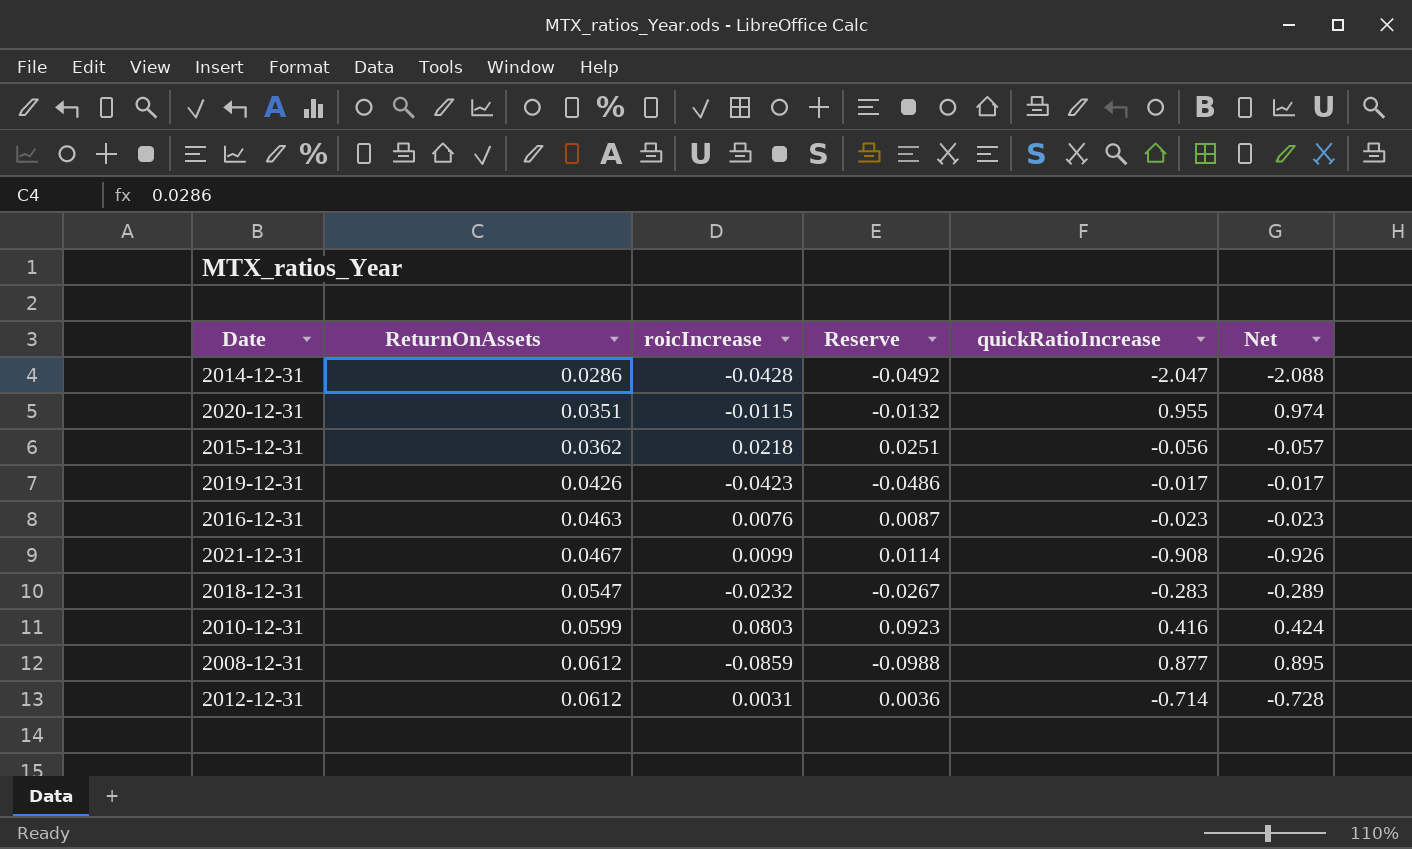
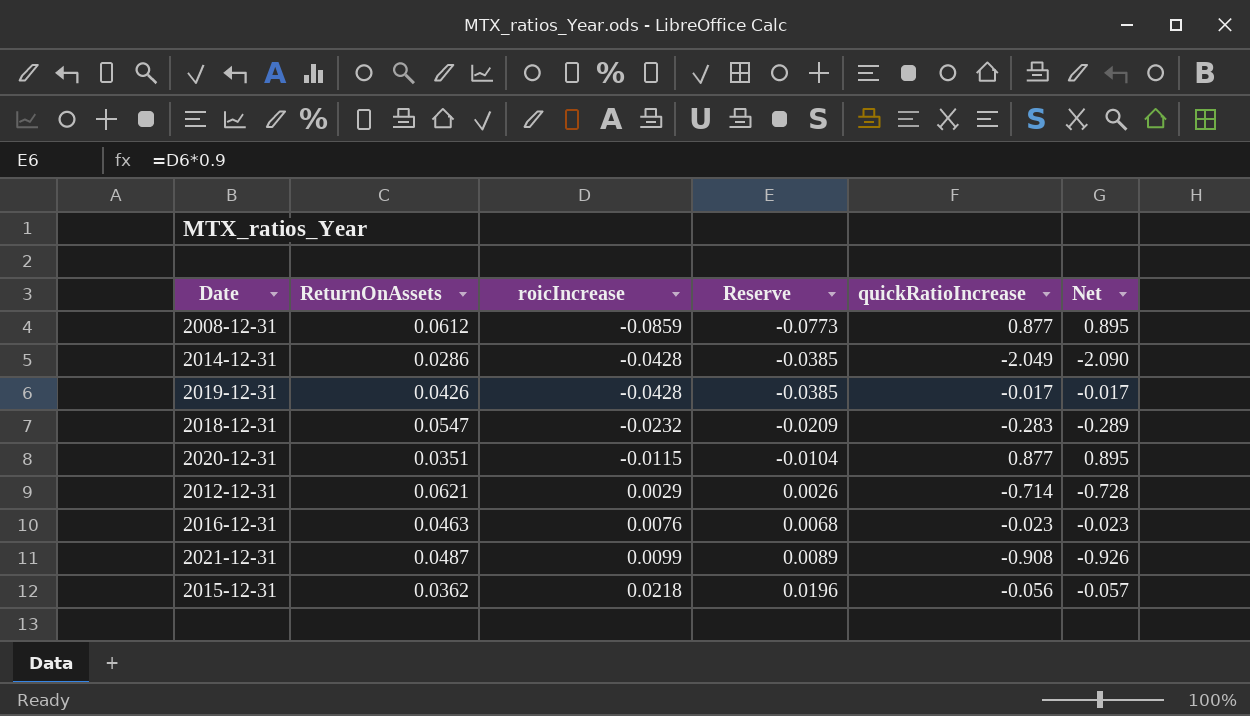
row order: ReturnOnAssets ascending -> roicIncrease ascending
column Reserve | formula: [roicIncrease] * 1.15 -> [roicIncrease] * 0.9
row 2010-12-31: 0.0599 | 0.0803 | 0.0923 | 0.416 | 0.424 -> none
2014-12-31 | quickRatioIncrease: -2.047 -> -2.049
2014-12-31 | Net: -2.088 -> -2.090
2019-12-31 | roicIncrease: -0.0423 -> -0.0428
2020-12-31 | quickRatioIncrease: 0.955 -> 0.877
2020-12-31 | Net: 0.974 -> 0.895
2012-12-31 | ReturnOnAssets: 0.0612 -> 0.0621
2012-12-31 | roicIncrease: 0.0031 -> 0.0029
2021-12-31 | ReturnOnAssets: 0.0467 -> 0.0487

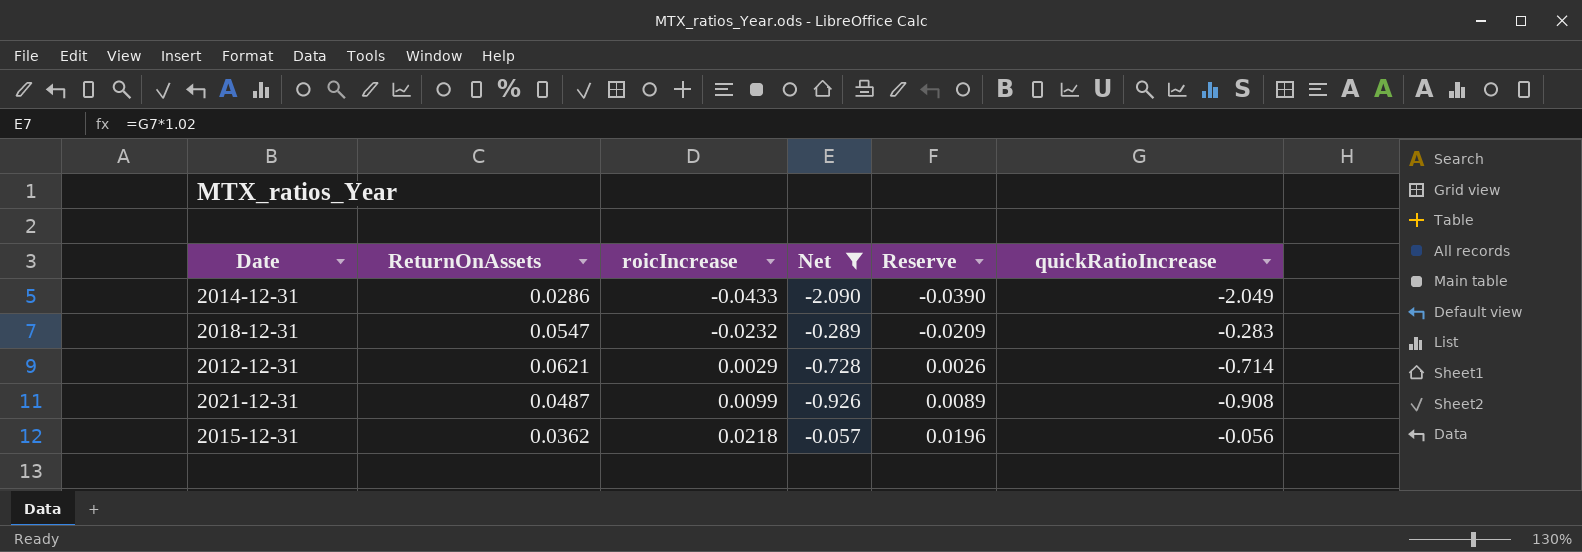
filter: none -> Net <= -0.057
column Net | position: 6 -> 4
2014-12-31 | roicIncrease: -0.0428 -> -0.0433
2014-12-31 | Reserve: -0.0385 -> -0.0390

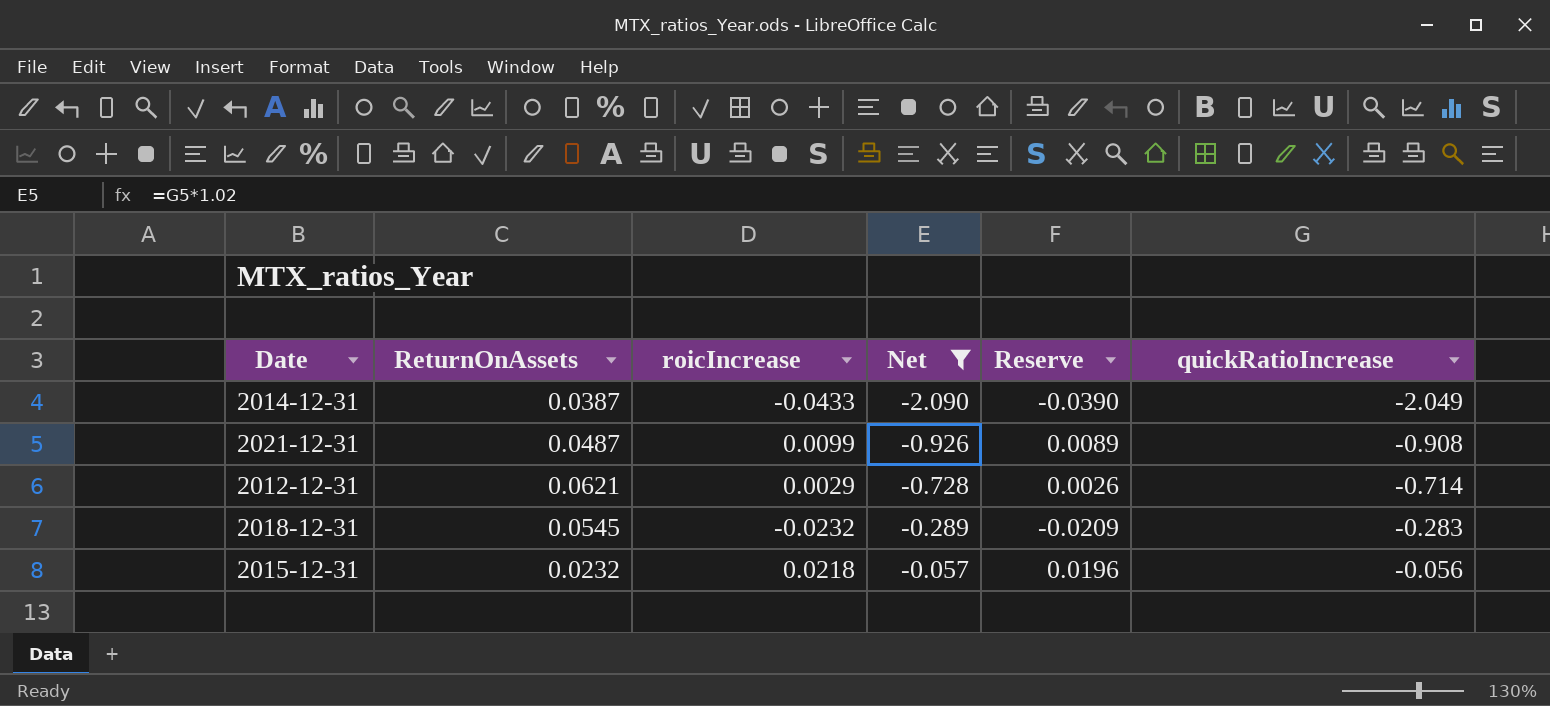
row order: roicIncrease ascending -> Net ascending
2014-12-31 | ReturnOnAssets: 0.0286 -> 0.0387
2018-12-31 | ReturnOnAssets: 0.0547 -> 0.0545
2015-12-31 | ReturnOnAssets: 0.0362 -> 0.0232

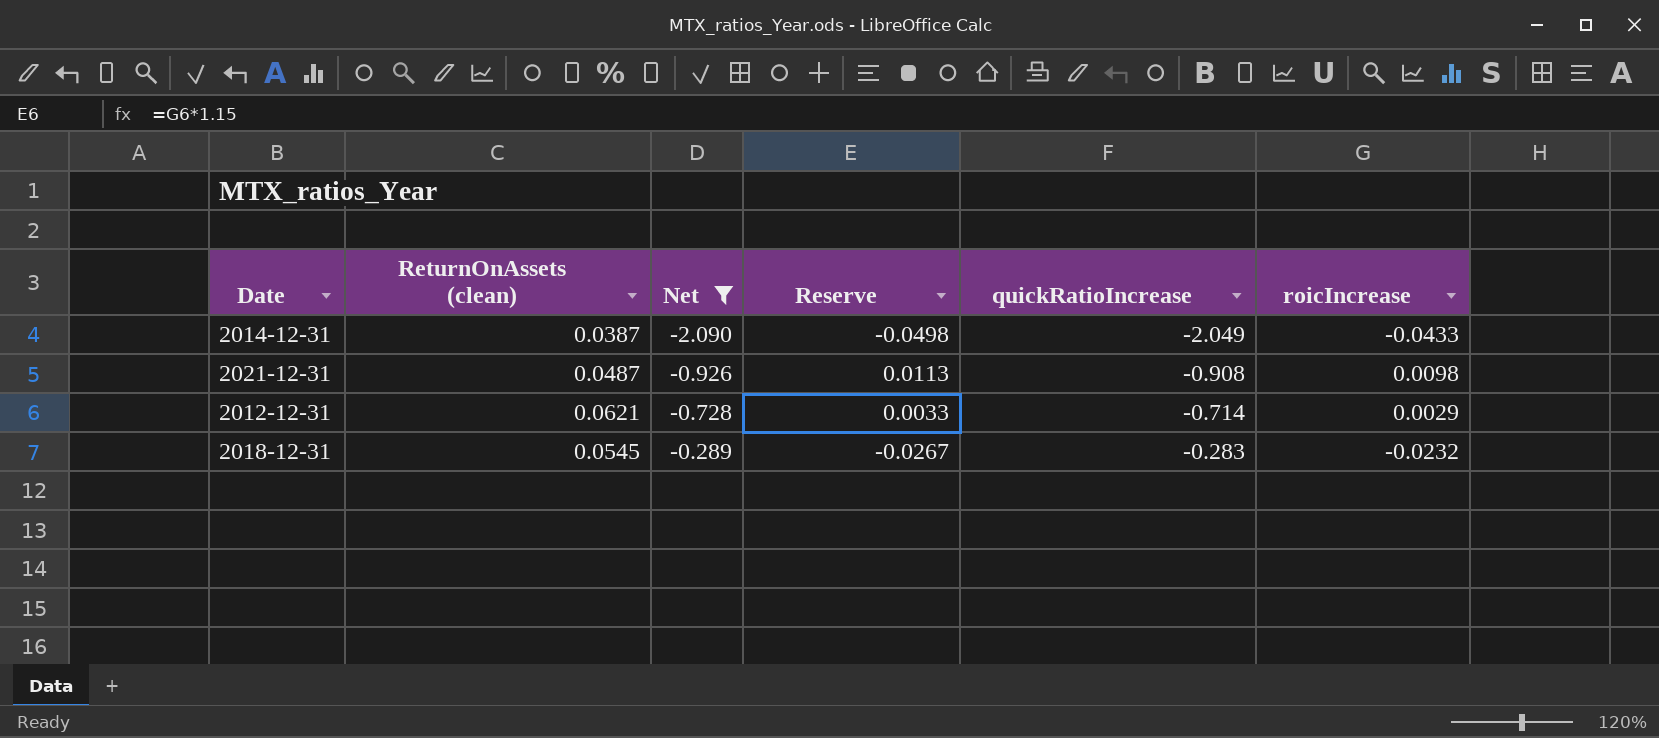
column name: ReturnOnAssets -> ReturnOnAssets (clean)
column Reserve | formula: [roicIncrease] * 0.9 -> [roicIncrease] * 1.15
column roicIncrease | position: 3 -> 6
row 2015-12-31: 0.0232 | 0.0218 | -0.057 | 0.0196 | -0.056 -> none
2021-12-31 | roicIncrease: 0.0099 -> 0.0098

